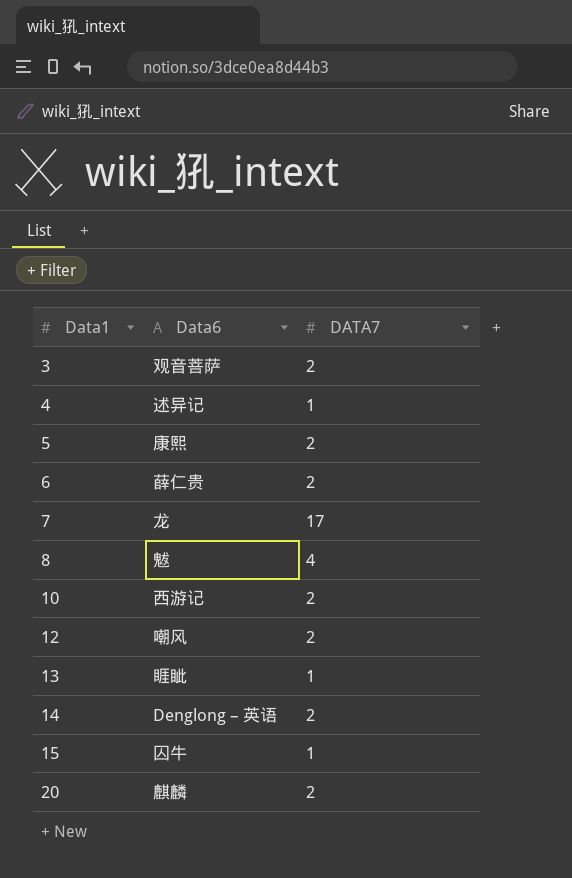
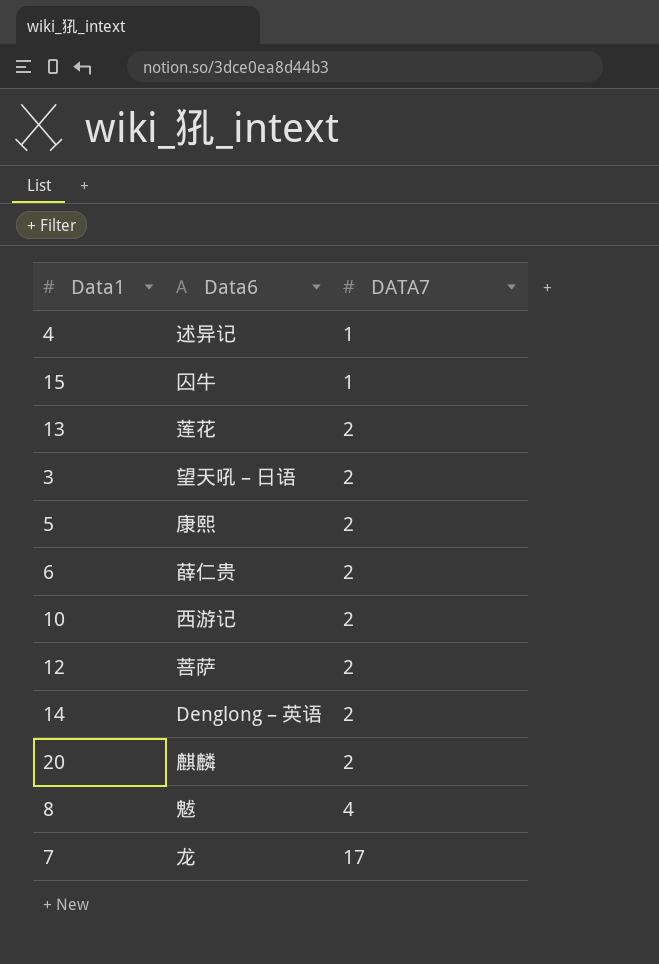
row order: Data1 ascending -> DATA7 ascending
13 | Data6: 睚眦 -> 莲花
13 | DATA7: 1 -> 2
3 | Data6: 观音菩萨 -> 望天吼 – 日语
12 | Data6: 嘲风 -> 菩萨

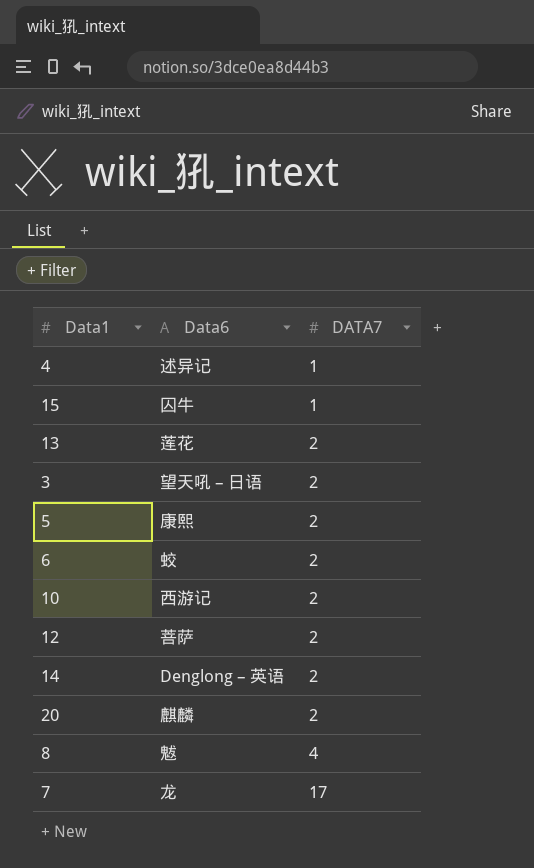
6 | Data6: 薛仁贵 -> 蛟

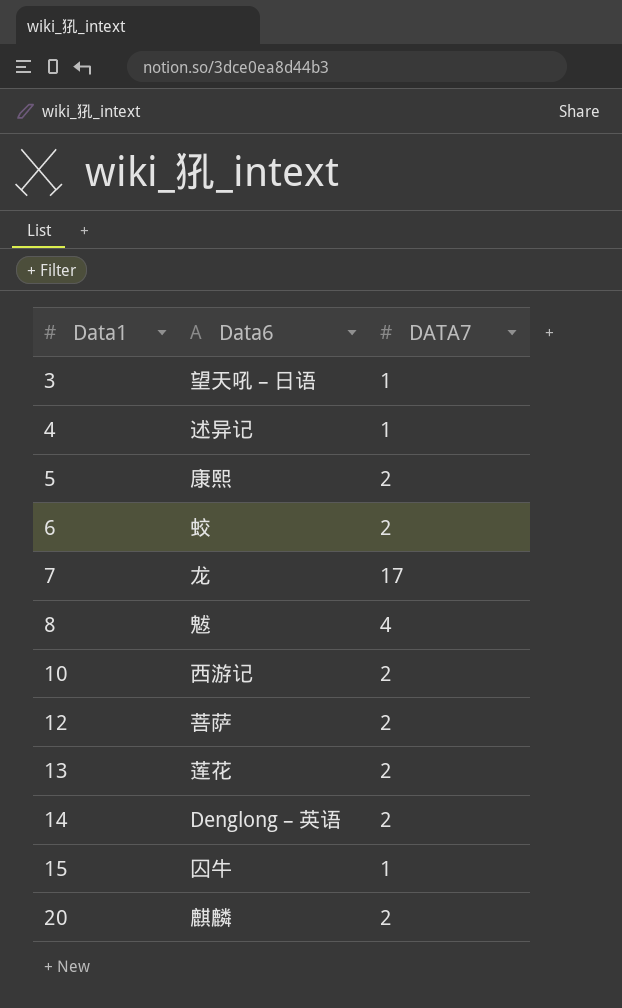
row order: DATA7 ascending -> Data1 ascending
3 | DATA7: 2 -> 1

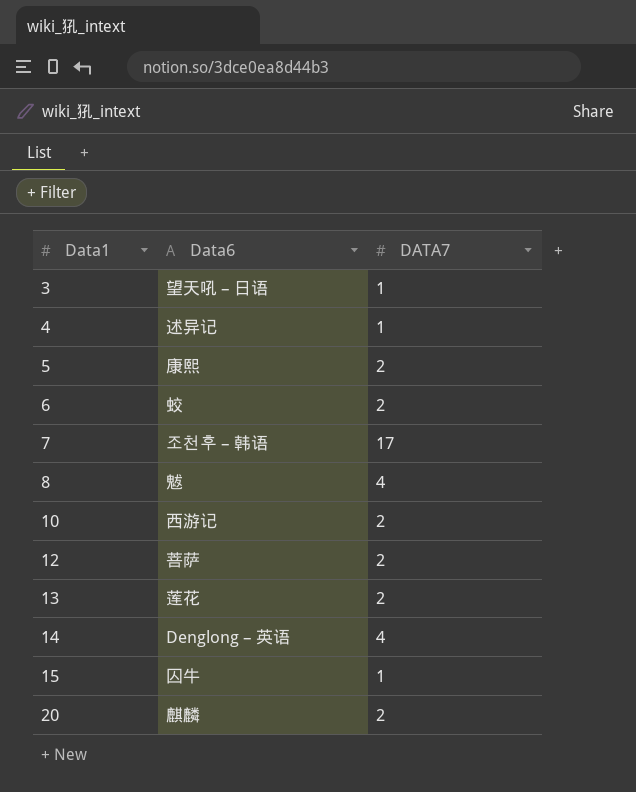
7 | Data6: 龙 -> 조천후 – 韩语
14 | DATA7: 2 -> 4

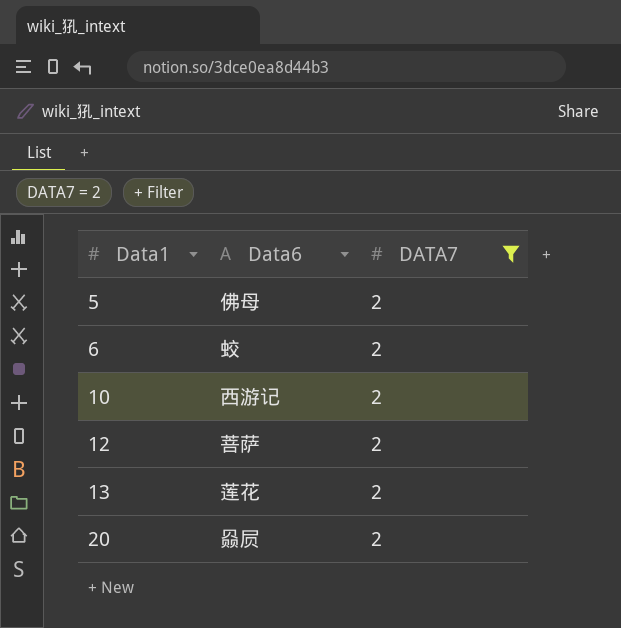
filter: none -> DATA7 = 2
5 | Data6: 康熙 -> 佛母
20 | Data6: 麒麟 -> 赑屃

